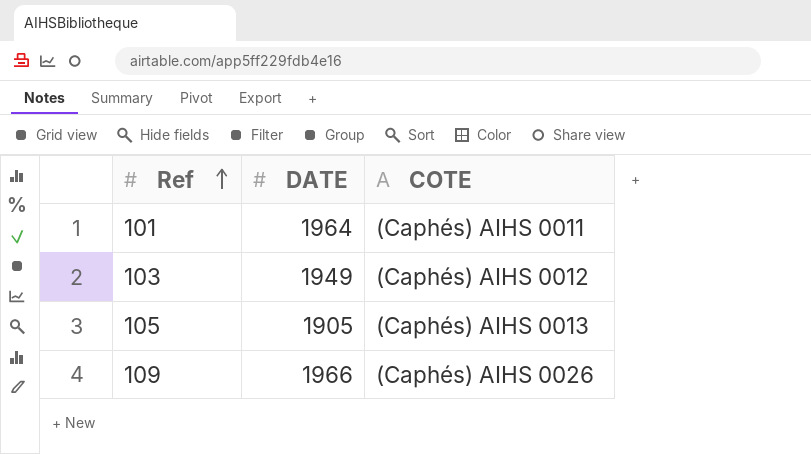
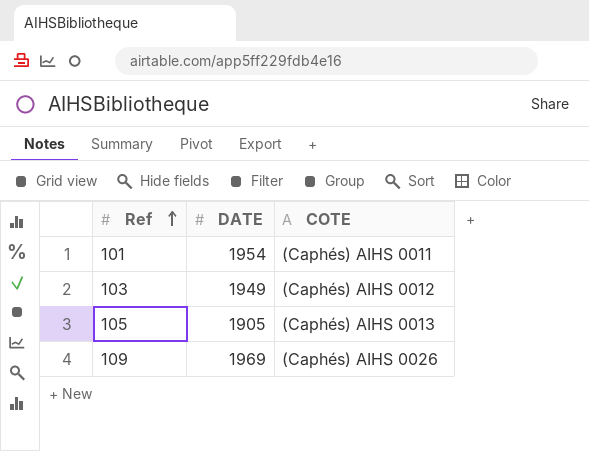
101 | DATE: 1964 -> 1954
109 | DATE: 1966 -> 1969

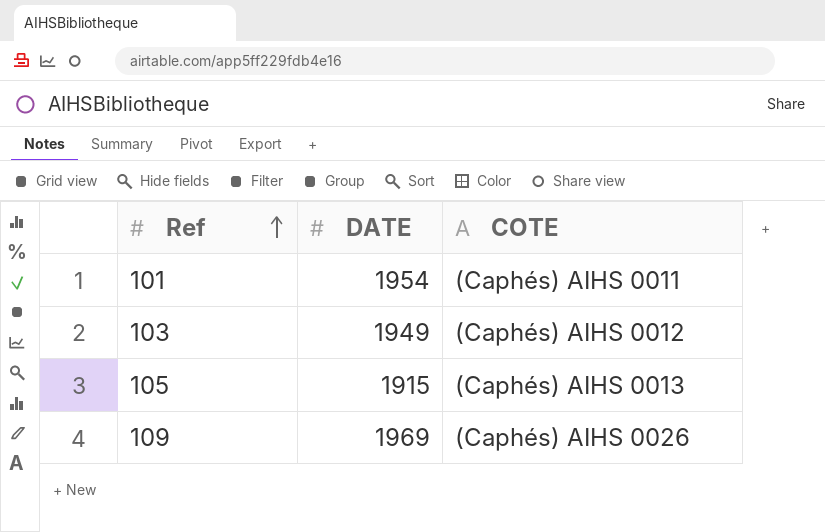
105 | DATE: 1905 -> 1915

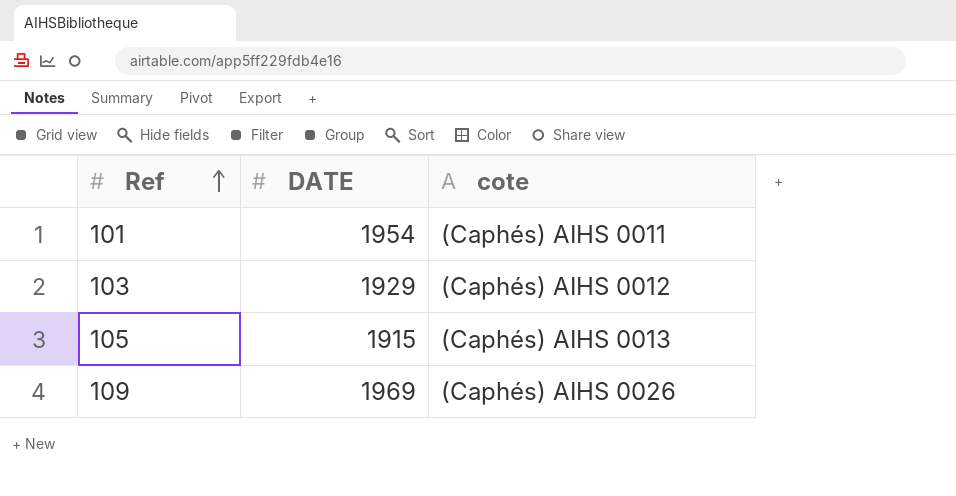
column name: COTE -> cote
103 | DATE: 1949 -> 1929

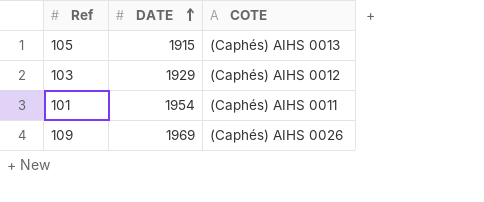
row order: Ref ascending -> DATE ascending
column name: cote -> COTE

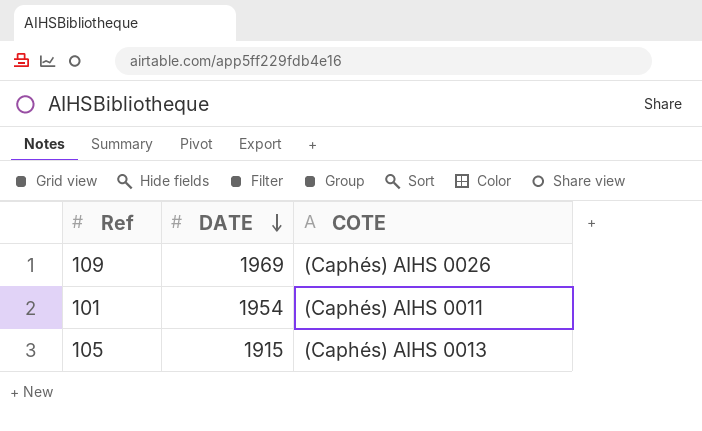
row order: DATE ascending -> DATE descending
row 103: 1929 | (Caphés) AIHS 0012 -> none

